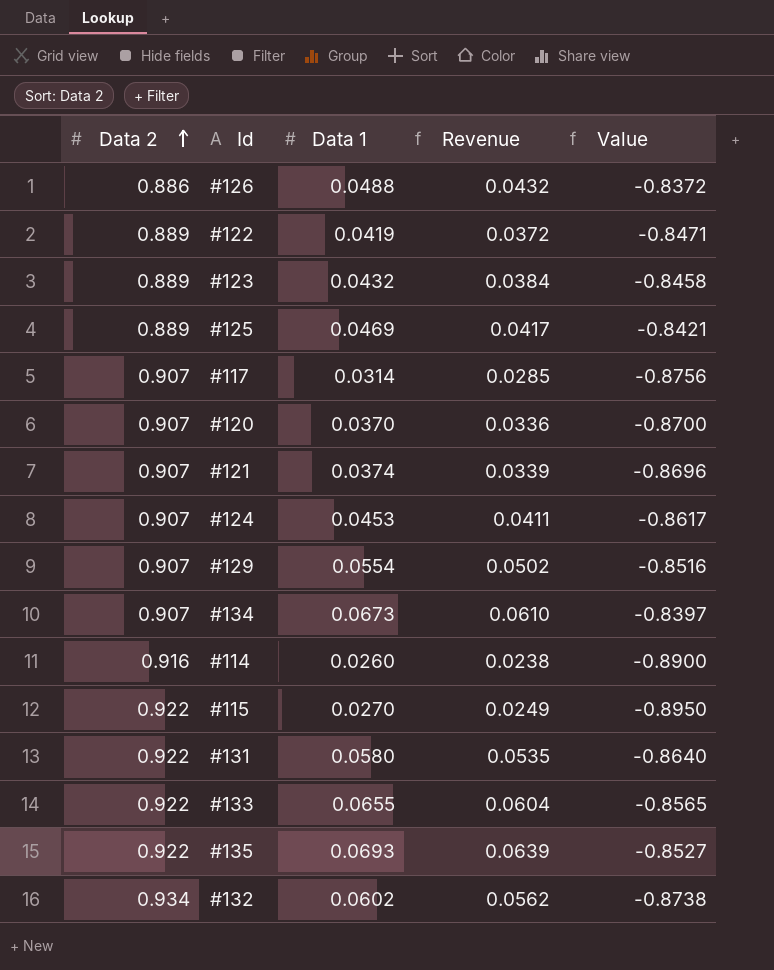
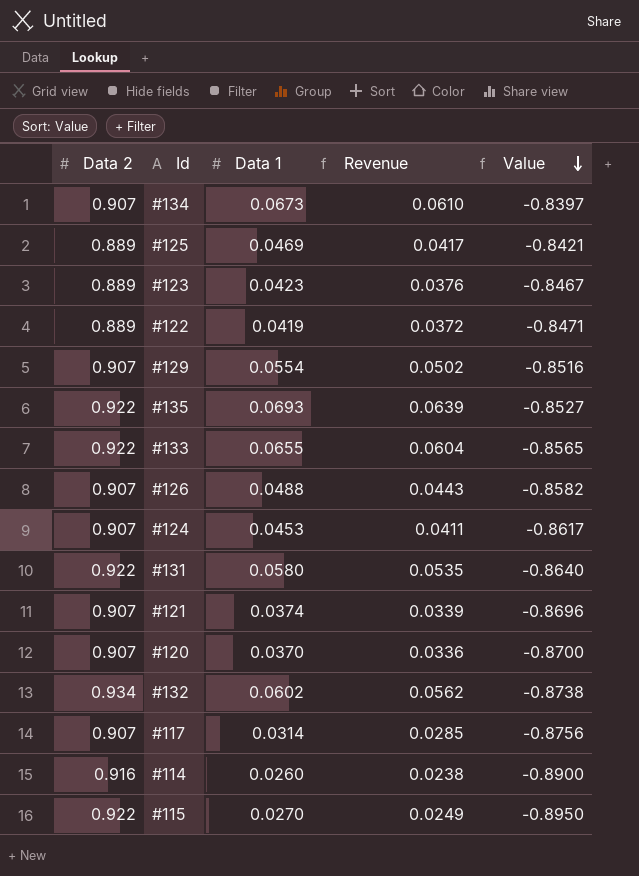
row order: Data 2 ascending -> Value descending
#123 | Data 1: 0.0432 -> 0.0423
#123 | Revenue: 0.0384 -> 0.0376
#123 | Value: -0.8458 -> -0.8467
#126 | Data 2: 0.886 -> 0.907
#126 | Revenue: 0.0432 -> 0.0443
#126 | Value: -0.8372 -> -0.8582

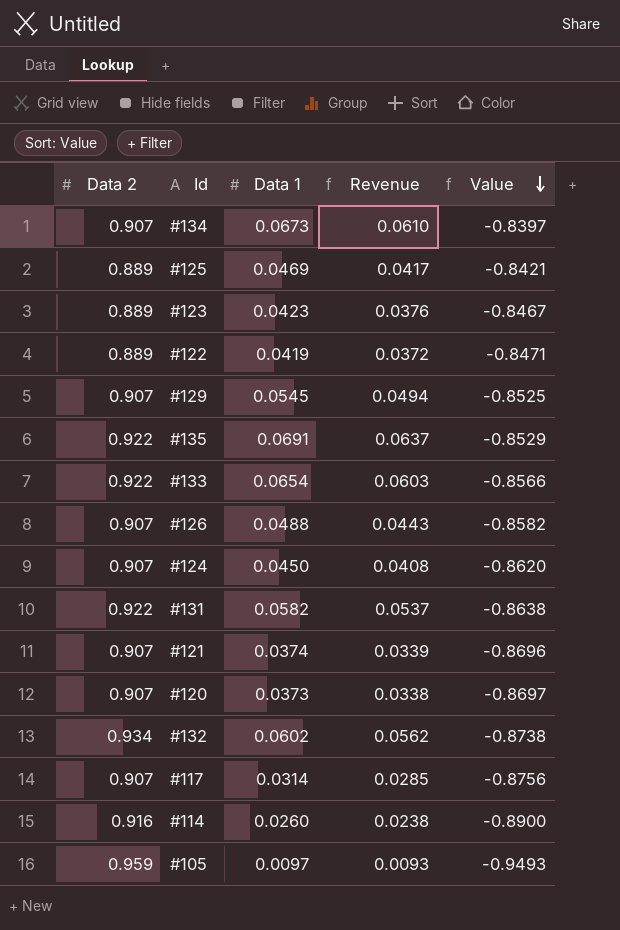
row #115: 0.922 | 0.0270 | 0.0249 | -0.8950 -> none
#129 | Data 1: 0.0554 -> 0.0545
#129 | Revenue: 0.0502 -> 0.0494
#129 | Value: -0.8516 -> -0.8525
#135 | Data 1: 0.0693 -> 0.0691
#135 | Revenue: 0.0639 -> 0.0637
#135 | Value: -0.8527 -> -0.8529
#133 | Data 1: 0.0655 -> 0.0654
#133 | Revenue: 0.0604 -> 0.0603
#133 | Value: -0.8565 -> -0.8566
#124 | Data 1: 0.0453 -> 0.0450
#124 | Revenue: 0.0411 -> 0.0408
#124 | Value: -0.8617 -> -0.8620
#131 | Data 1: 0.0580 -> 0.0582
#131 | Revenue: 0.0535 -> 0.0537
#131 | Value: -0.8640 -> -0.8638
#120 | Data 1: 0.0370 -> 0.0373
#120 | Revenue: 0.0336 -> 0.0338
#120 | Value: -0.8700 -> -0.8697
row #105: none -> 0.959 | 0.0097 | 0.0093 | -0.9493

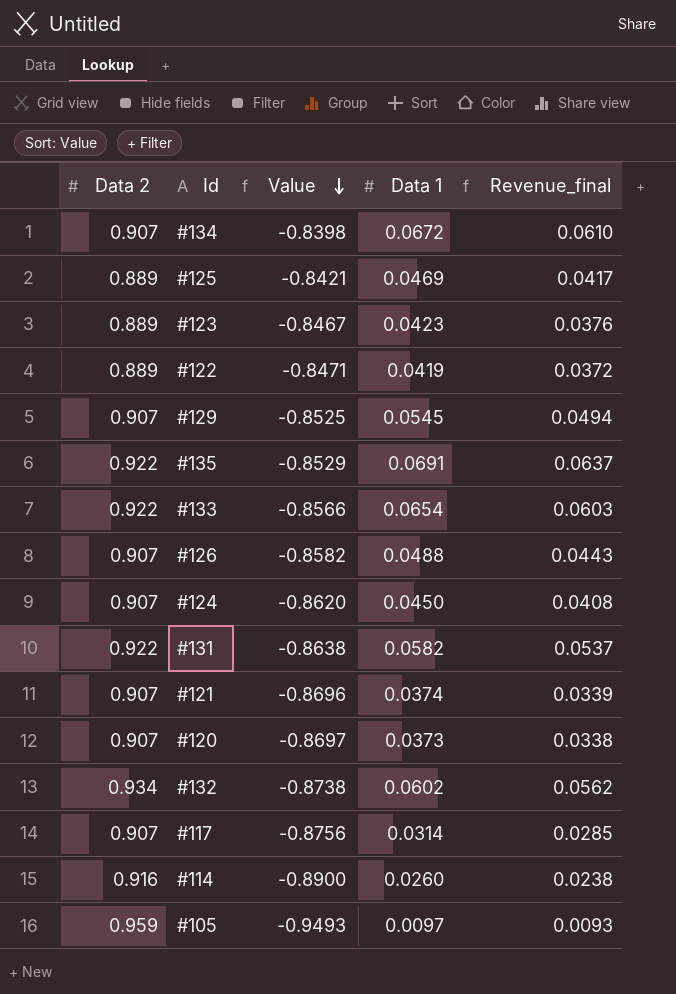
column Value | position: 5 -> 3
column name: Revenue -> Revenue_final
#134 | Value: -0.8397 -> -0.8398
#134 | Data 1: 0.0673 -> 0.0672

